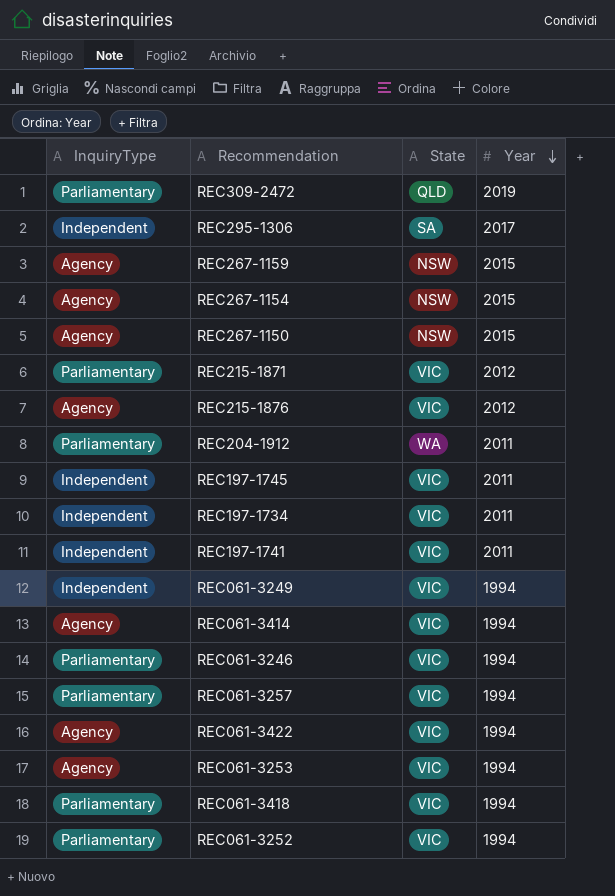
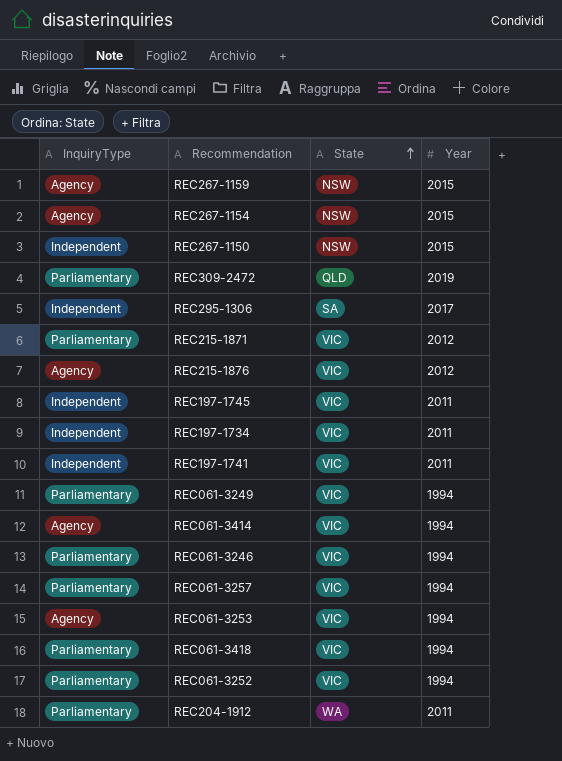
row order: Year descending -> State ascending
row REC061-3422: Agency | VIC | 1994 -> none
REC267-1150 | InquiryType: Agency -> Independent
REC061-3249 | InquiryType: Independent -> Parliamentary

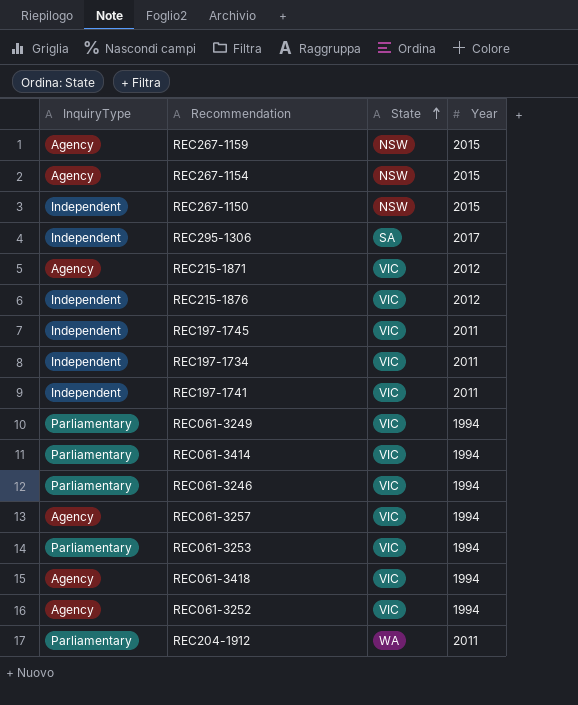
row REC309-2472: Parliamentary | QLD | 2019 -> none
REC215-1871 | InquiryType: Parliamentary -> Agency
REC215-1876 | InquiryType: Agency -> Independent
REC061-3414 | InquiryType: Agency -> Parliamentary
REC061-3257 | InquiryType: Parliamentary -> Agency
REC061-3253 | InquiryType: Agency -> Parliamentary
REC061-3418 | InquiryType: Parliamentary -> Agency
REC061-3252 | InquiryType: Parliamentary -> Agency

